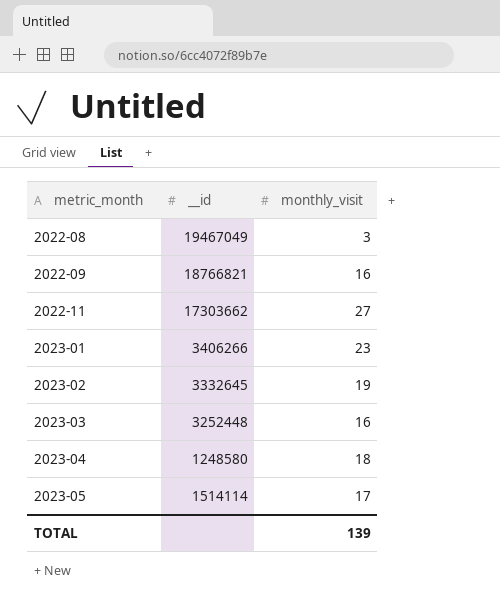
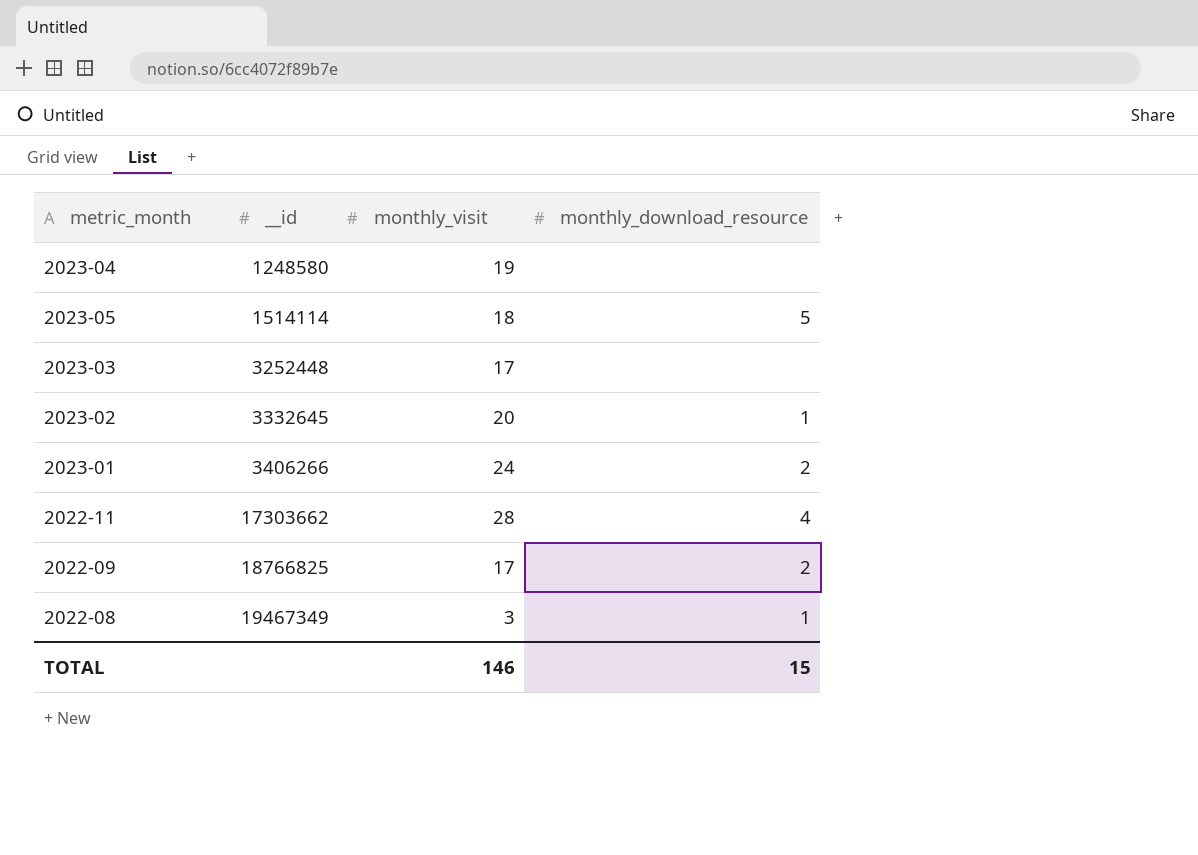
row order: metric_month ascending -> __id ascending
column monthly_download_resource | position: none -> 4
2023-04 | monthly_visit: 18 -> 19
2023-05 | monthly_visit: 17 -> 18
2023-03 | monthly_visit: 16 -> 17
2023-02 | monthly_visit: 19 -> 20
2023-01 | monthly_visit: 23 -> 24
2022-11 | monthly_visit: 27 -> 28
2022-09 | __id: 18766821 -> 18766825
2022-09 | monthly_visit: 16 -> 17
2022-08 | __id: 19467049 -> 19467349
TOTAL | monthly_visit: 139 -> 146

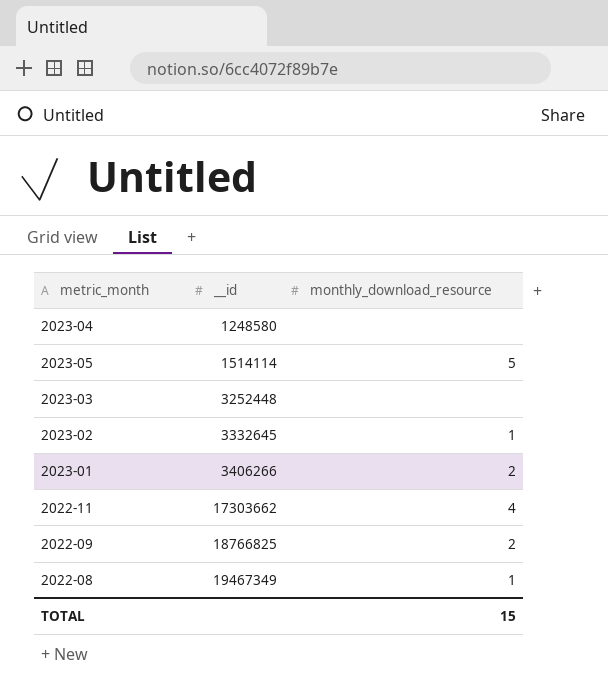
column monthly_visit | position: 3 -> none

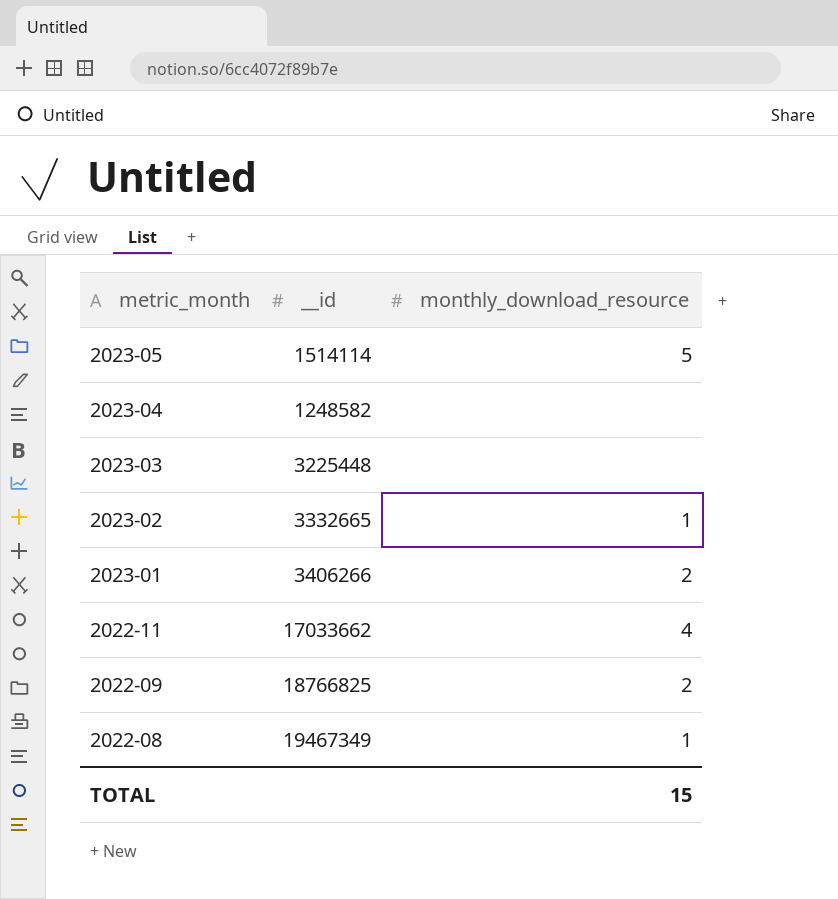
row order: __id ascending -> metric_month descending
2023-04 | __id: 1248580 -> 1248582
2023-03 | __id: 3252448 -> 3225448
2023-02 | __id: 3332645 -> 3332665
2022-11 | __id: 17303662 -> 17033662

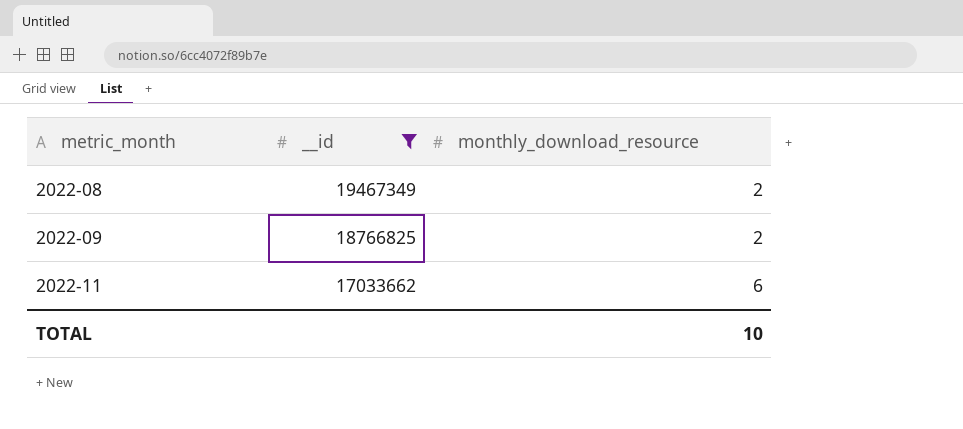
filter: none -> __id >= 17033662
row order: metric_month descending -> metric_month ascending
2022-08 | monthly_download_resource: 1 -> 2
2022-11 | monthly_download_resource: 4 -> 6
TOTAL | monthly_download_resource: 15 -> 10

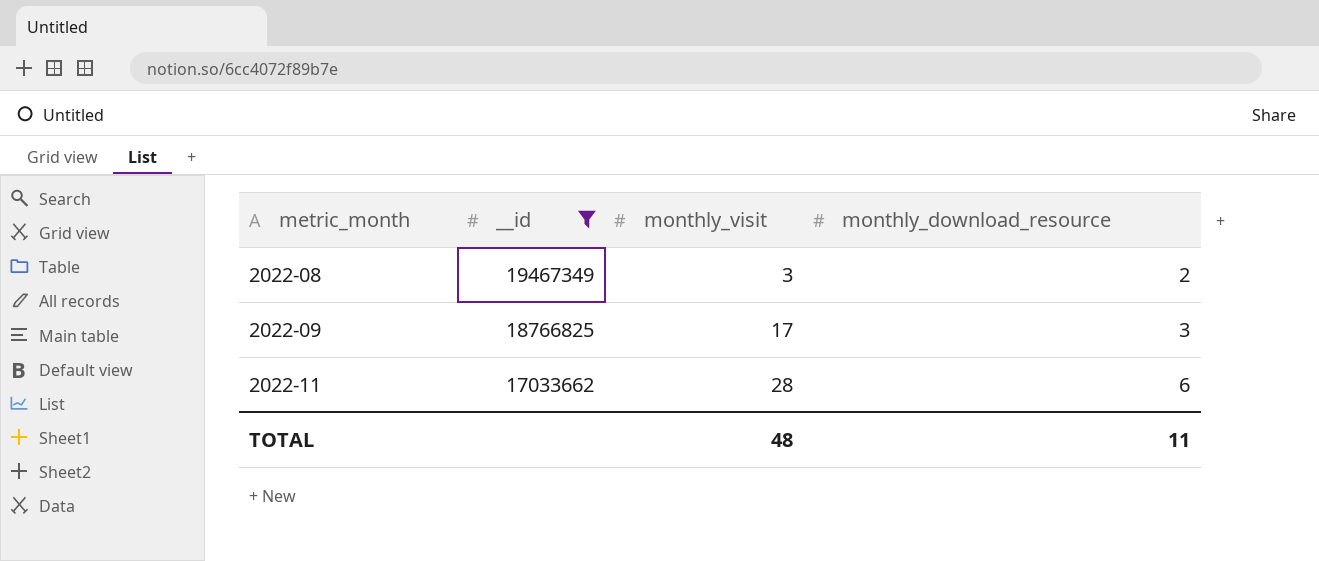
column monthly_visit | position: none -> 3
2022-09 | monthly_download_resource: 2 -> 3
TOTAL | monthly_download_resource: 10 -> 11

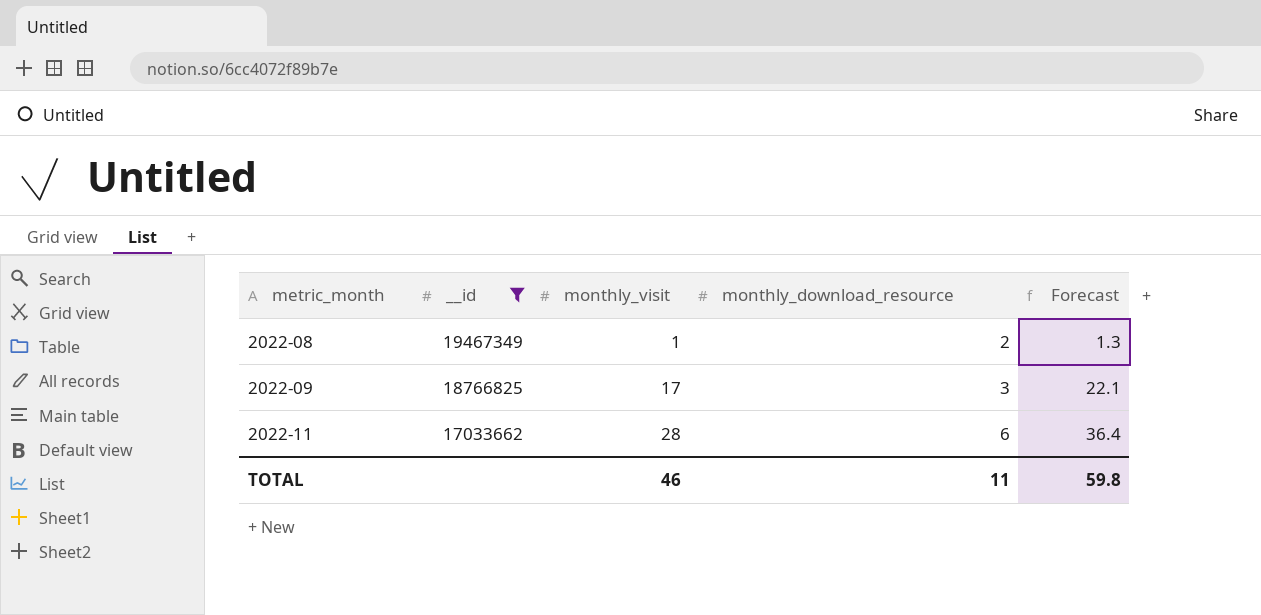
column Forecast | formula: none -> [monthly_visit] * 1.3
2022-08 | monthly_visit: 3 -> 1
TOTAL | monthly_visit: 48 -> 46

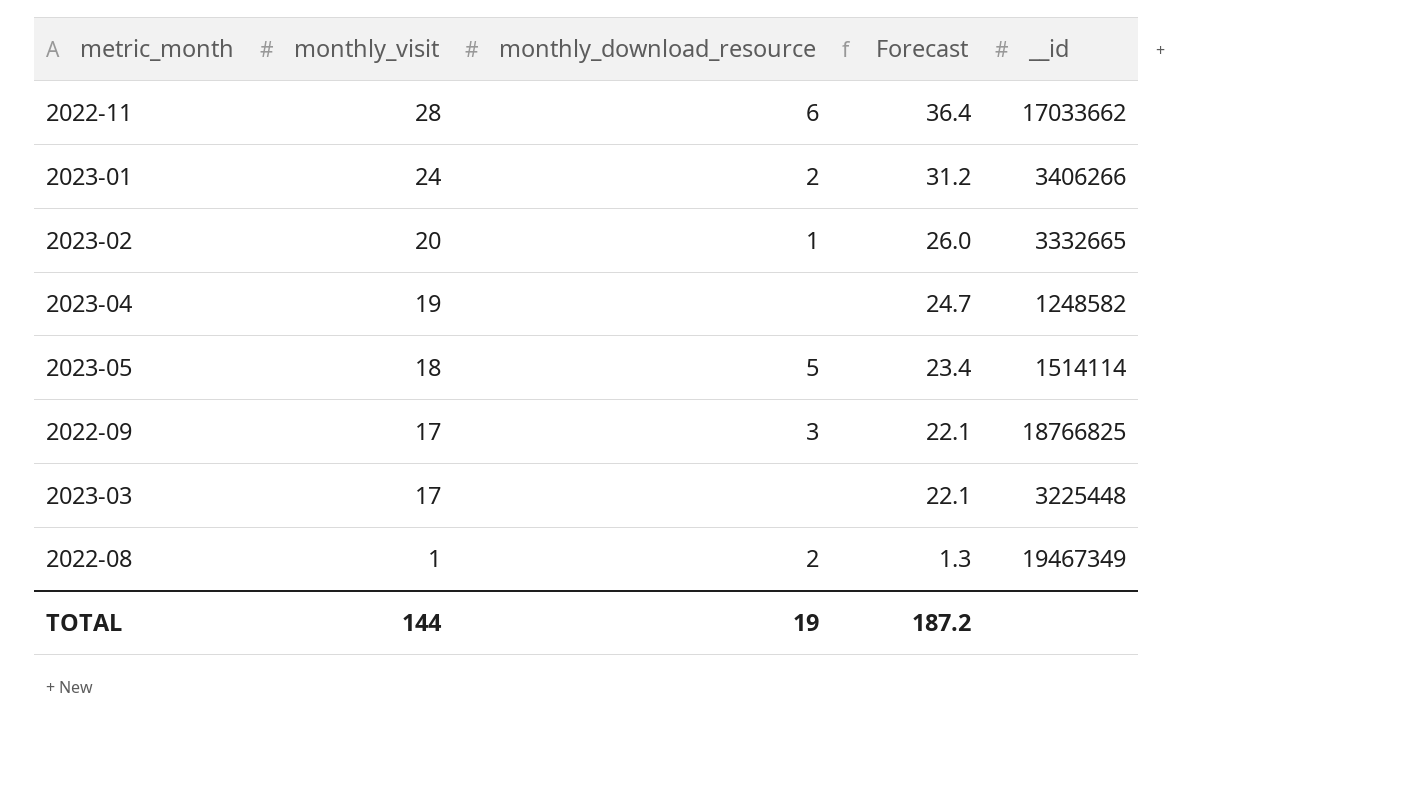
filter: __id >= 17033662 -> none
row order: metric_month ascending -> monthly_visit descending
column __id | position: 2 -> 5
TOTAL | monthly_visit: 46 -> 144
TOTAL | monthly_download_resource: 11 -> 19
TOTAL | Forecast: 59.8 -> 187.2

